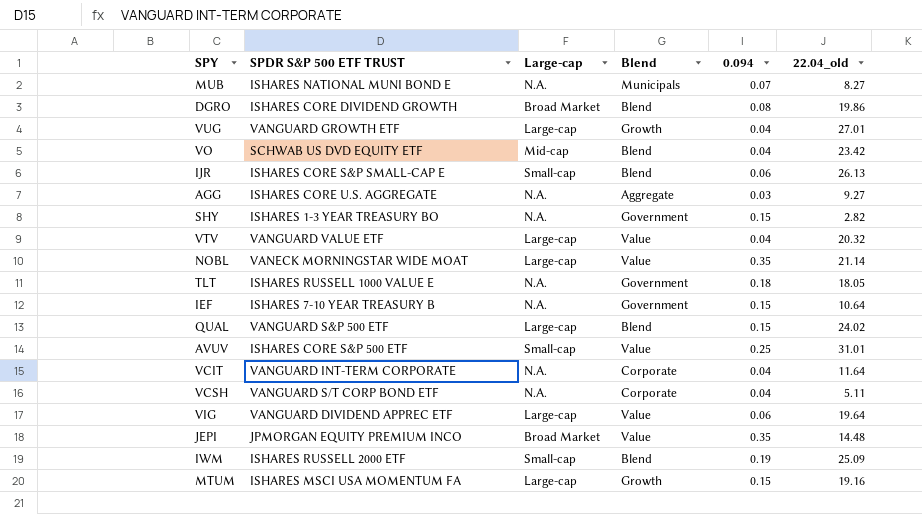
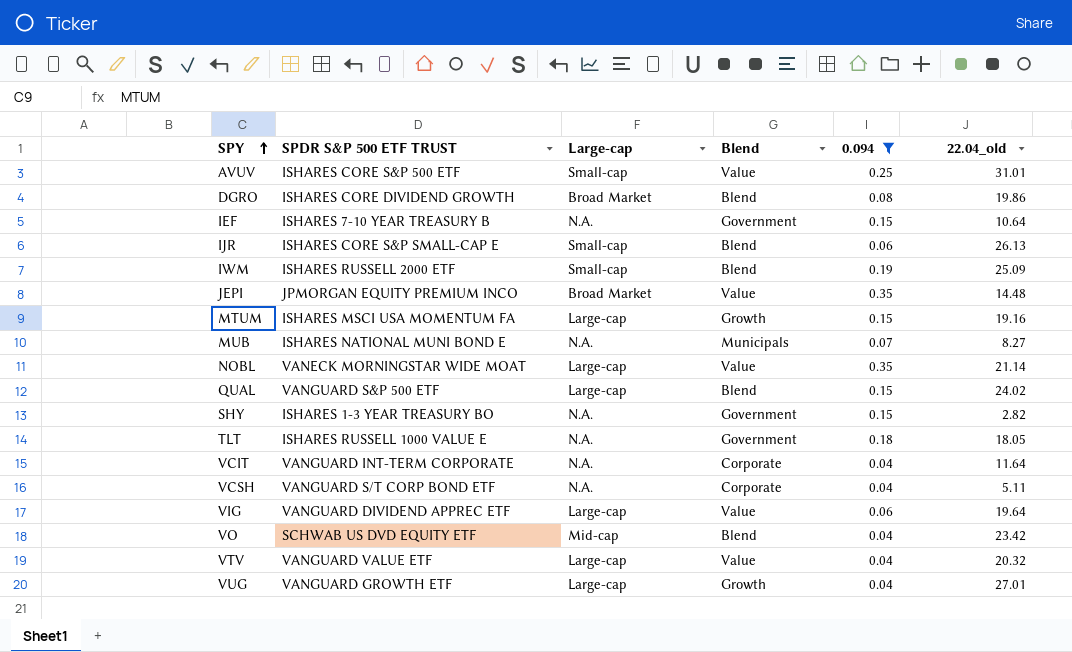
filter: none -> 0.094 != 0.03
row order: none -> SPY ascending

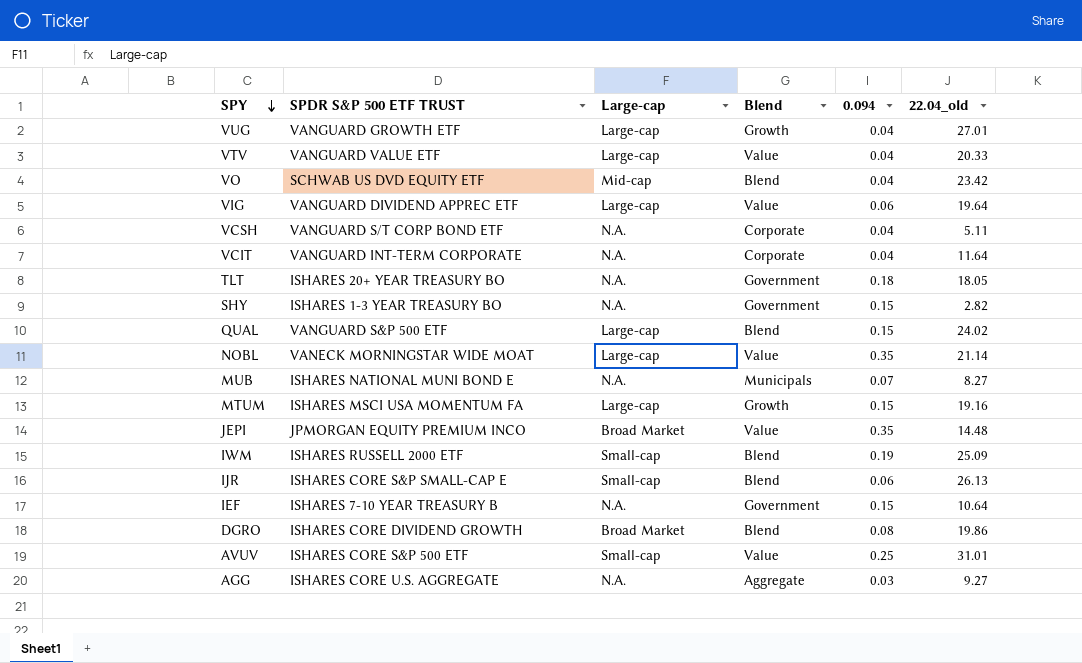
filter: 0.094 != 0.03 -> none
row order: SPY ascending -> SPY descending
VTV | 22.04_old: 20.32 -> 20.33
TLT | SPDR S&P 500 ETF TRUST: ISHARES RUSSELL 1000 VALUE E -> ISHARES 20+ YEAR TREASURY BO

